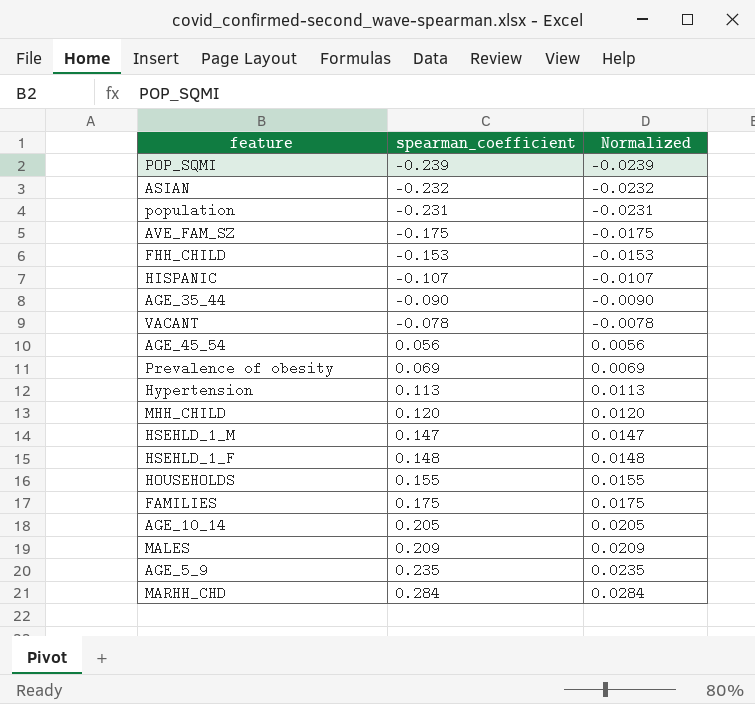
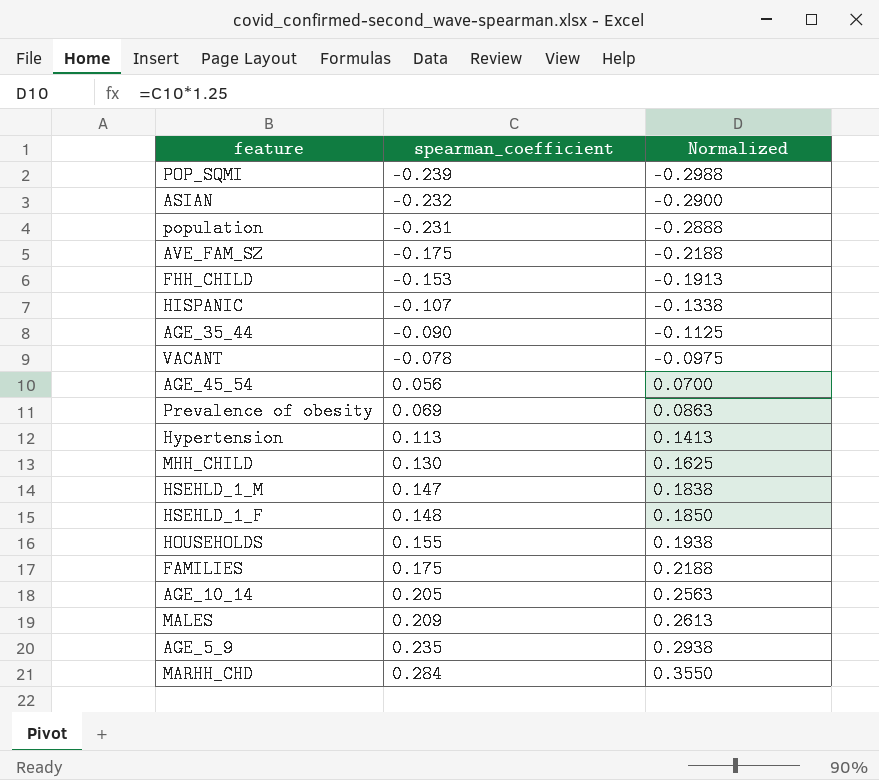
column Normalized | formula: [spearman_coefficient] * 0.1 -> [spearman_coefficient] * 1.25
MHH_CHILD | spearman_coefficient: 0.120 -> 0.130

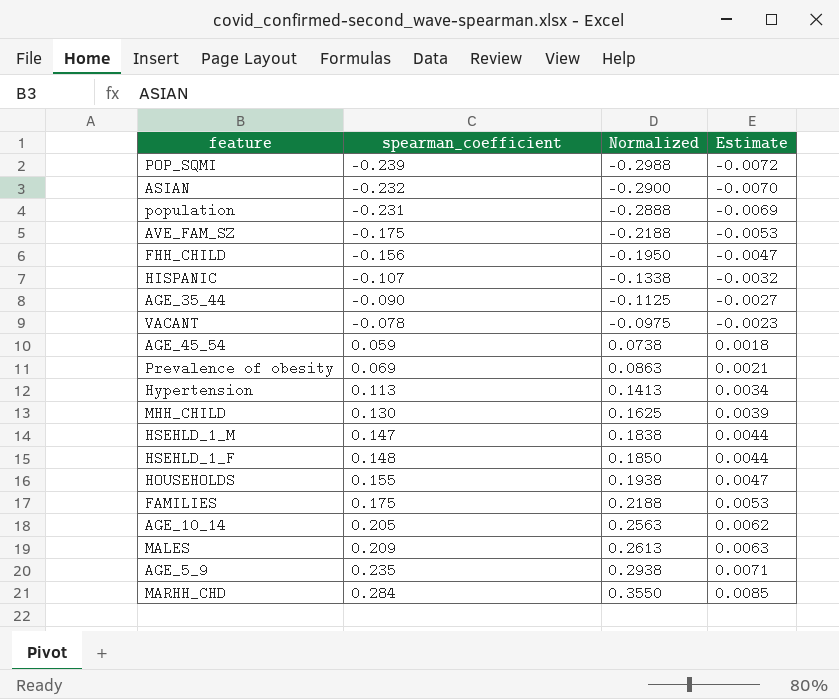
column Estimate | formula: none -> [spearman_coefficient] * 0.03
FHH_CHILD | spearman_coefficient: -0.153 -> -0.156
FHH_CHILD | Normalized: -0.1913 -> -0.1950
AGE_45_54 | spearman_coefficient: 0.056 -> 0.059
AGE_45_54 | Normalized: 0.0700 -> 0.0738

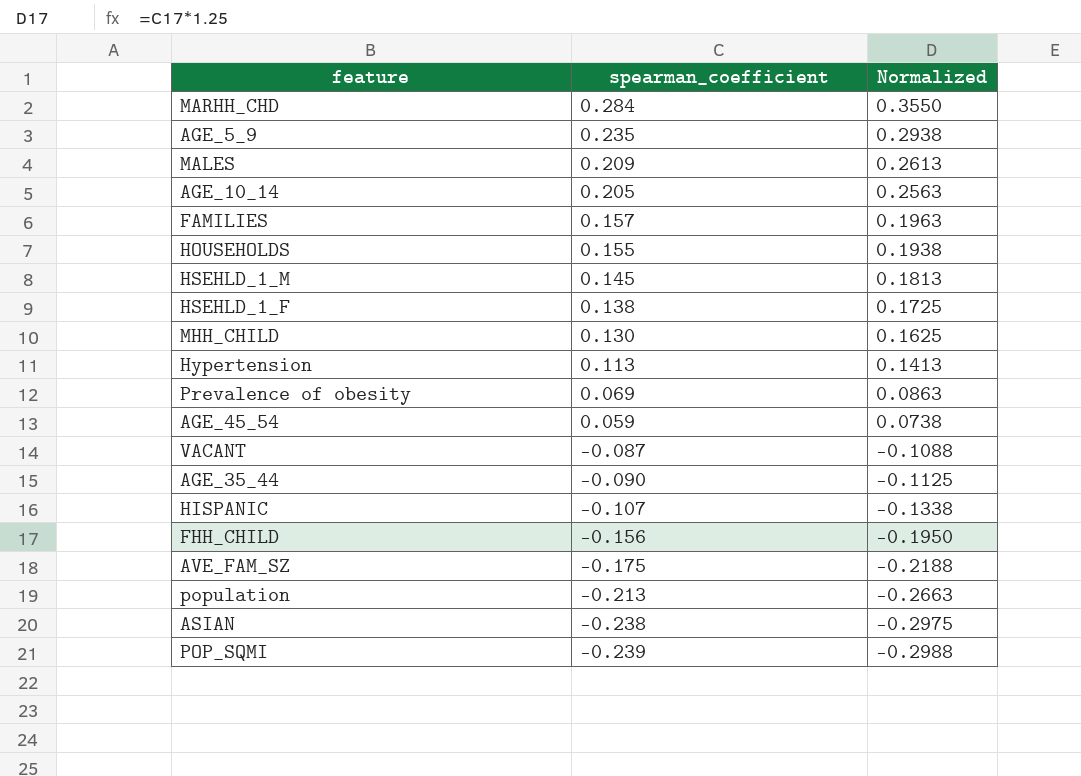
row order: spearman_coefficient ascending -> spearman_coefficient descending
column Estimate | formula: [spearman_coefficient] * 0.03 -> none
FAMILIES | spearman_coefficient: 0.175 -> 0.157
FAMILIES | Normalized: 0.2188 -> 0.1963
HSEHLD_1_M | spearman_coefficient: 0.147 -> 0.145
HSEHLD_1_M | Normalized: 0.1838 -> 0.1813
HSEHLD_1_F | spearman_coefficient: 0.148 -> 0.138
HSEHLD_1_F | Normalized: 0.1850 -> 0.1725
VACANT | spearman_coefficient: -0.078 -> -0.087
VACANT | Normalized: -0.0975 -> -0.1088
population | spearman_coefficient: -0.231 -> -0.213
population | Normalized: -0.2888 -> -0.2663
ASIAN | spearman_coefficient: -0.232 -> -0.238
ASIAN | Normalized: -0.2900 -> -0.2975

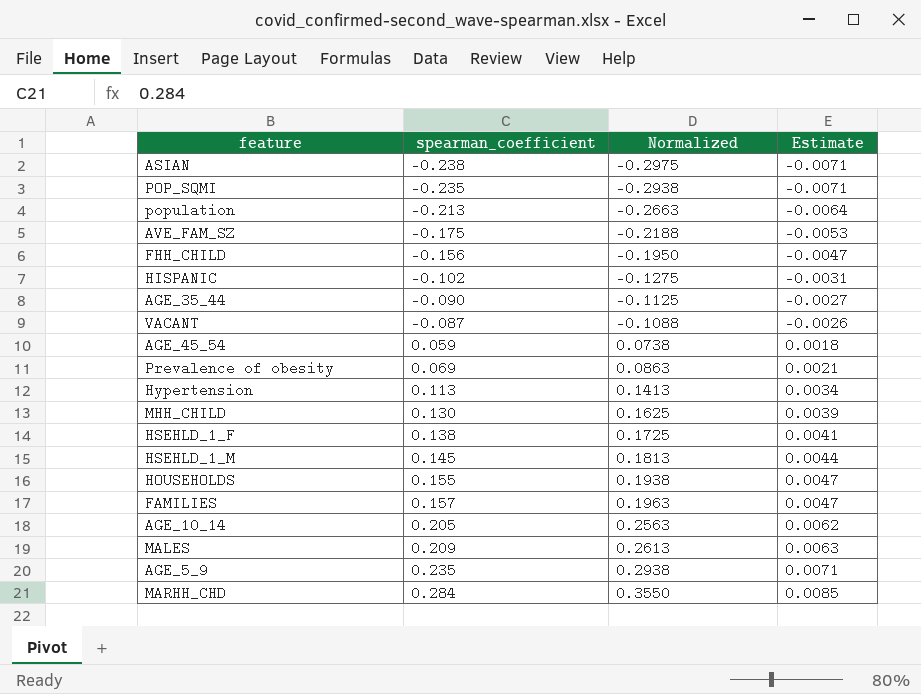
row order: spearman_coefficient descending -> spearman_coefficient ascending
column Estimate | formula: none -> [spearman_coefficient] * 0.03
POP_SQMI | spearman_coefficient: -0.239 -> -0.235
POP_SQMI | Normalized: -0.2988 -> -0.2938
HISPANIC | spearman_coefficient: -0.107 -> -0.102
HISPANIC | Normalized: -0.1338 -> -0.1275

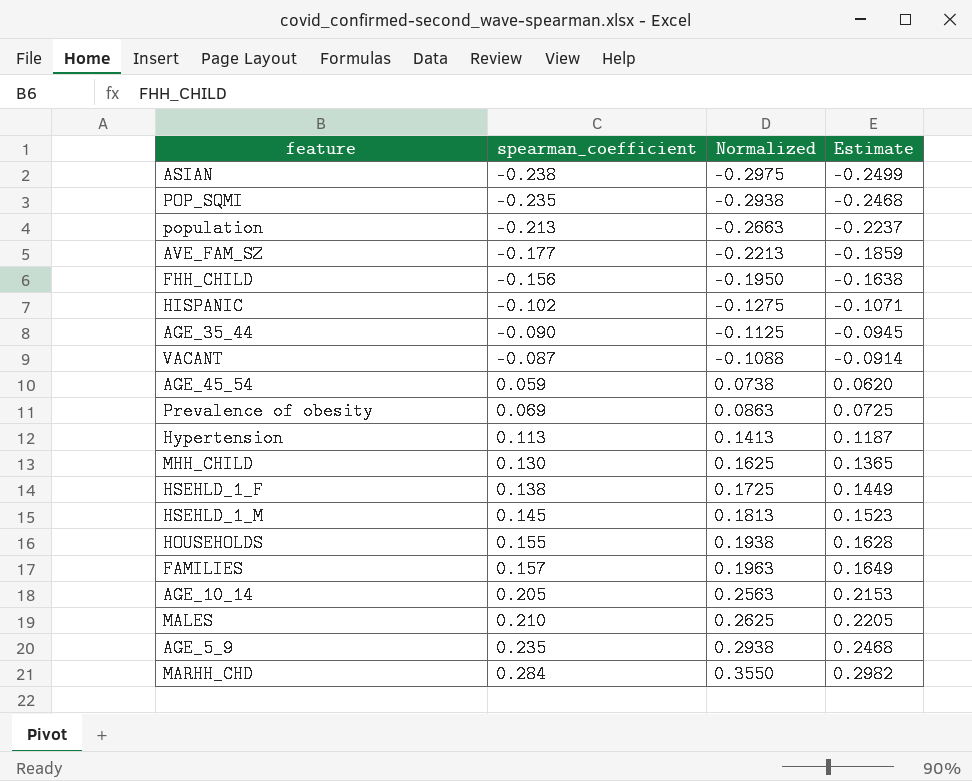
column Estimate | formula: [spearman_coefficient] * 0.03 -> [spearman_coefficient] * 1.05
AVE_FAM_SZ | spearman_coefficient: -0.175 -> -0.177
AVE_FAM_SZ | Normalized: -0.2188 -> -0.2213
MALES | spearman_coefficient: 0.209 -> 0.210
MALES | Normalized: 0.2613 -> 0.2625

